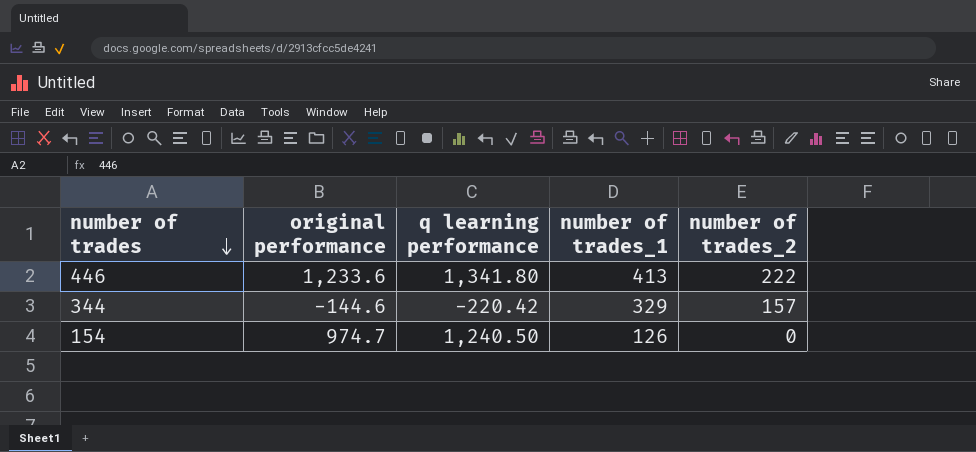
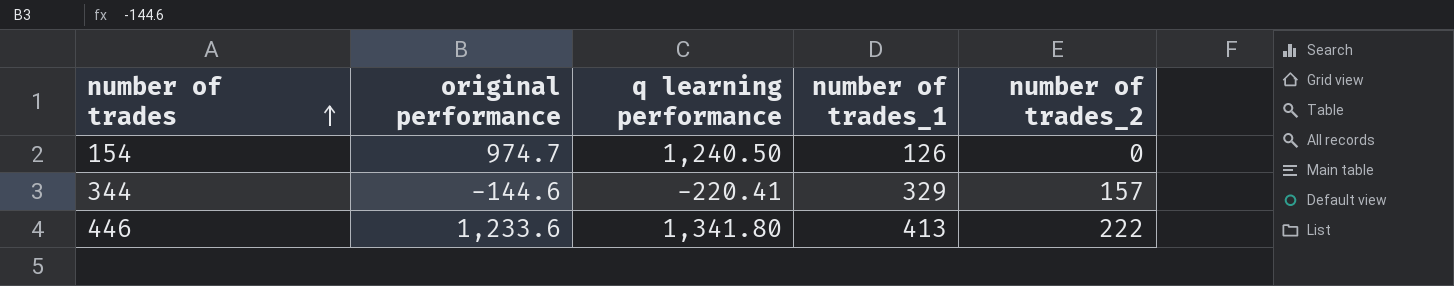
row order: number of trades descending -> number of trades ascending
344 | q learning performance: -220.42 -> -220.41

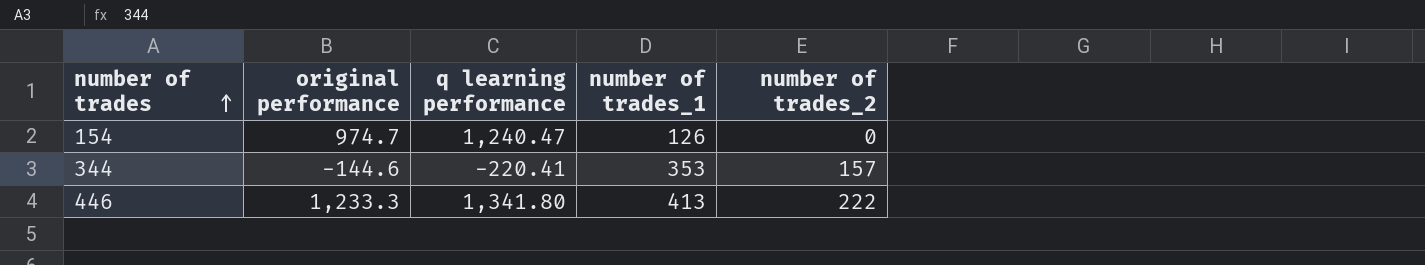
154 | q learning performance: 1,240.50 -> 1,240.47
344 | number of trades_1: 329 -> 353
446 | original performance: 1,233.6 -> 1,233.3

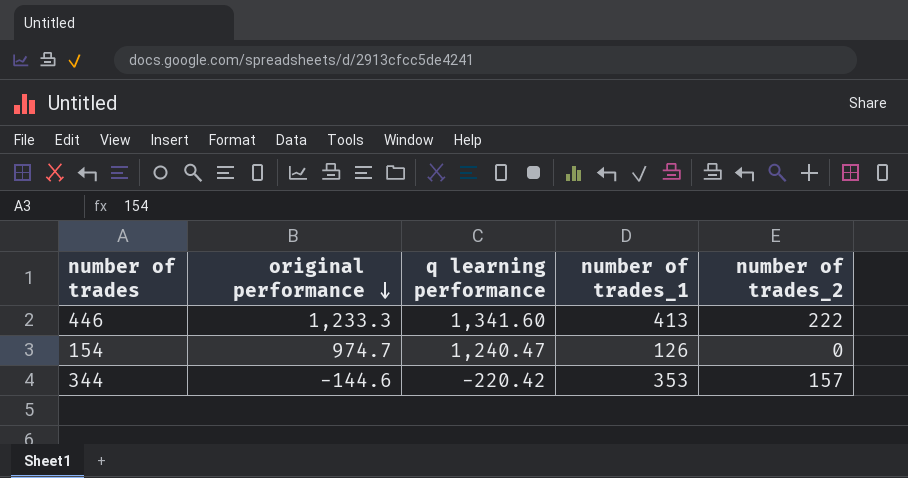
row order: number of trades ascending -> original performance descending
446 | q learning performance: 1,341.80 -> 1,341.60
344 | q learning performance: -220.41 -> -220.42

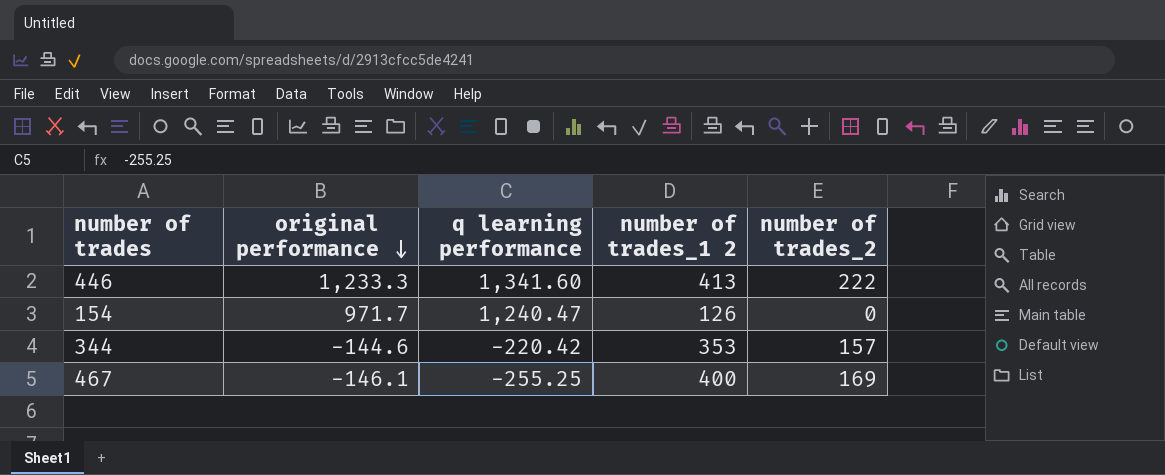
column name: number of trades_1 -> number of trades_1 2
154 | original performance: 974.7 -> 971.7
row 467: none -> -146.1 | -255.25 | 400 | 169

